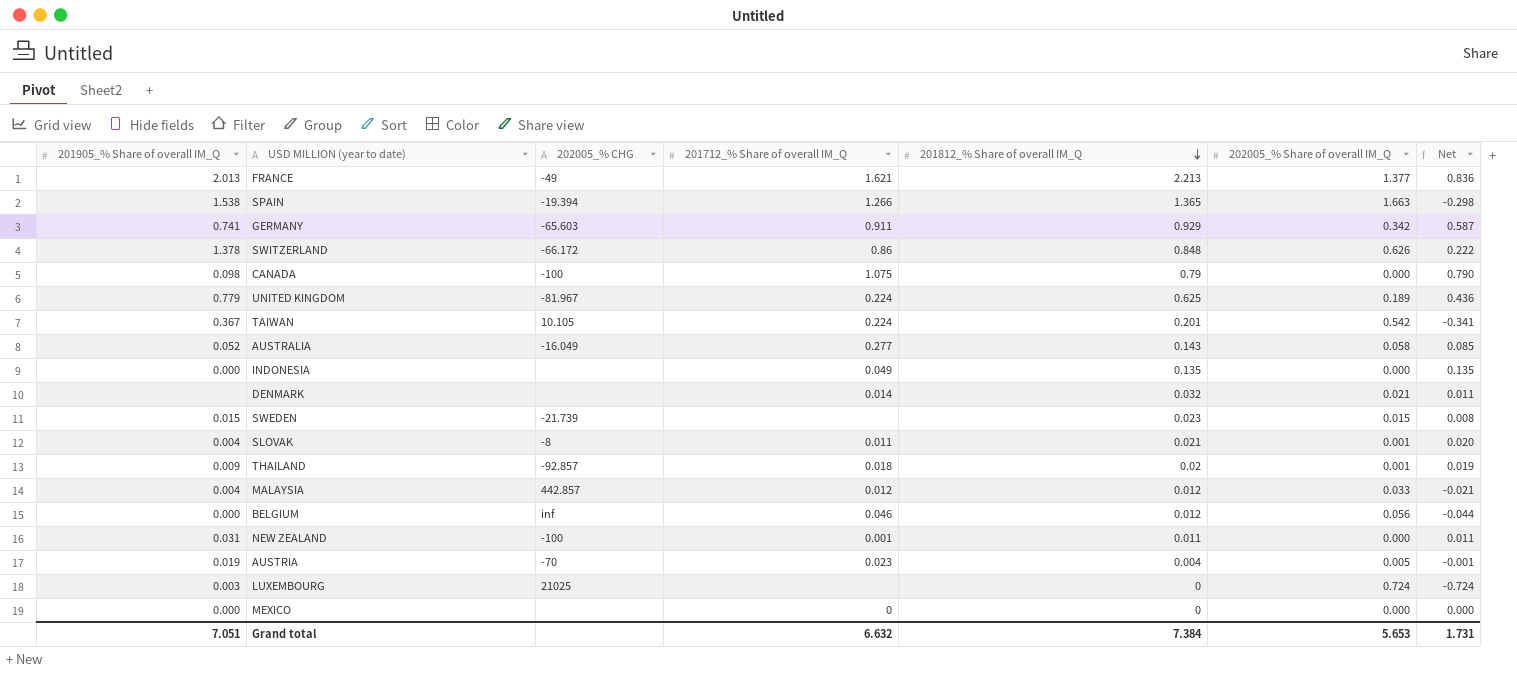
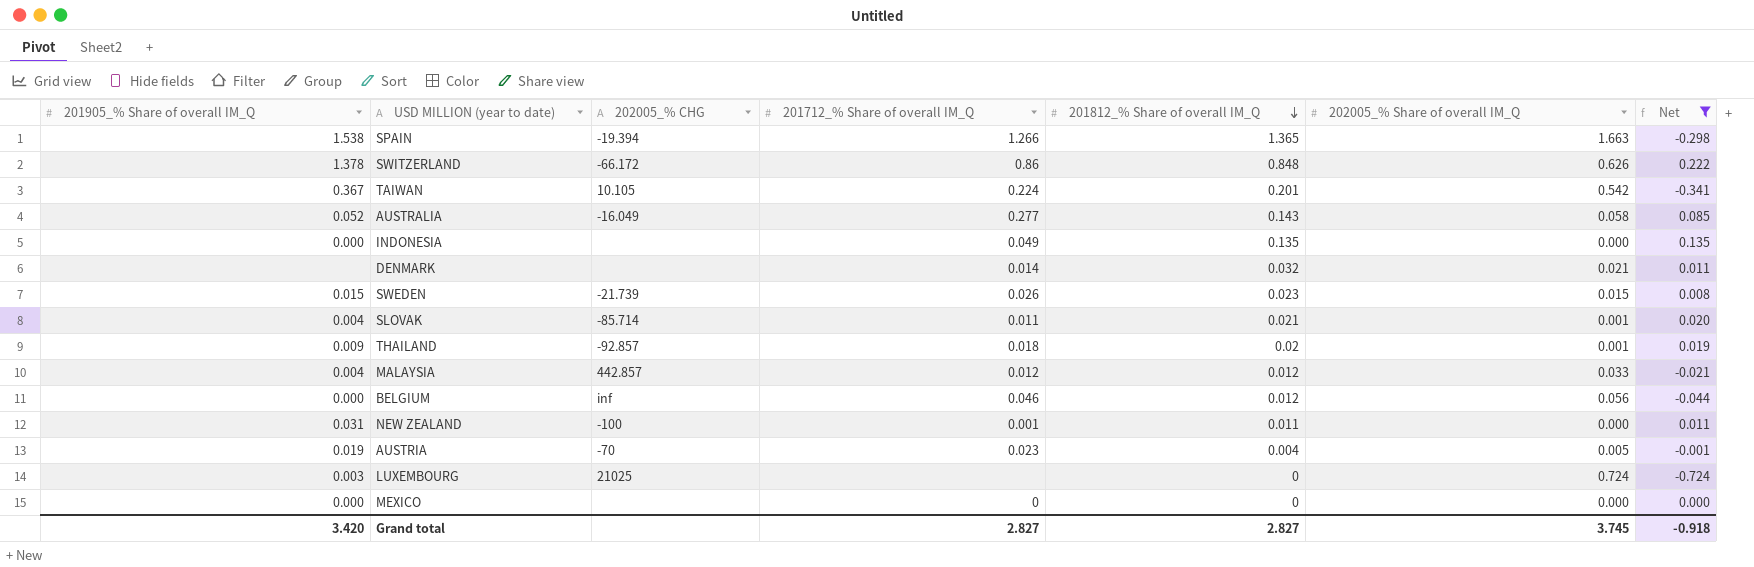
filter: none -> Net <= 0.222
SWEDEN | 201712_% Share of overall IM_Q: none -> 0.026
SLOVAK | 202005_% CHG: -8 -> -85.714
Grand total | 201905_% Share of overall IM_Q: 7.051 -> 3.420
Grand total | 201712_% Share of overall IM_Q: 6.632 -> 2.827
Grand total | 201812_% Share of overall IM_Q: 7.384 -> 2.827
Grand total | 202005_% Share of overall IM_Q: 5.653 -> 3.745
Grand total | Net: 1.731 -> -0.918

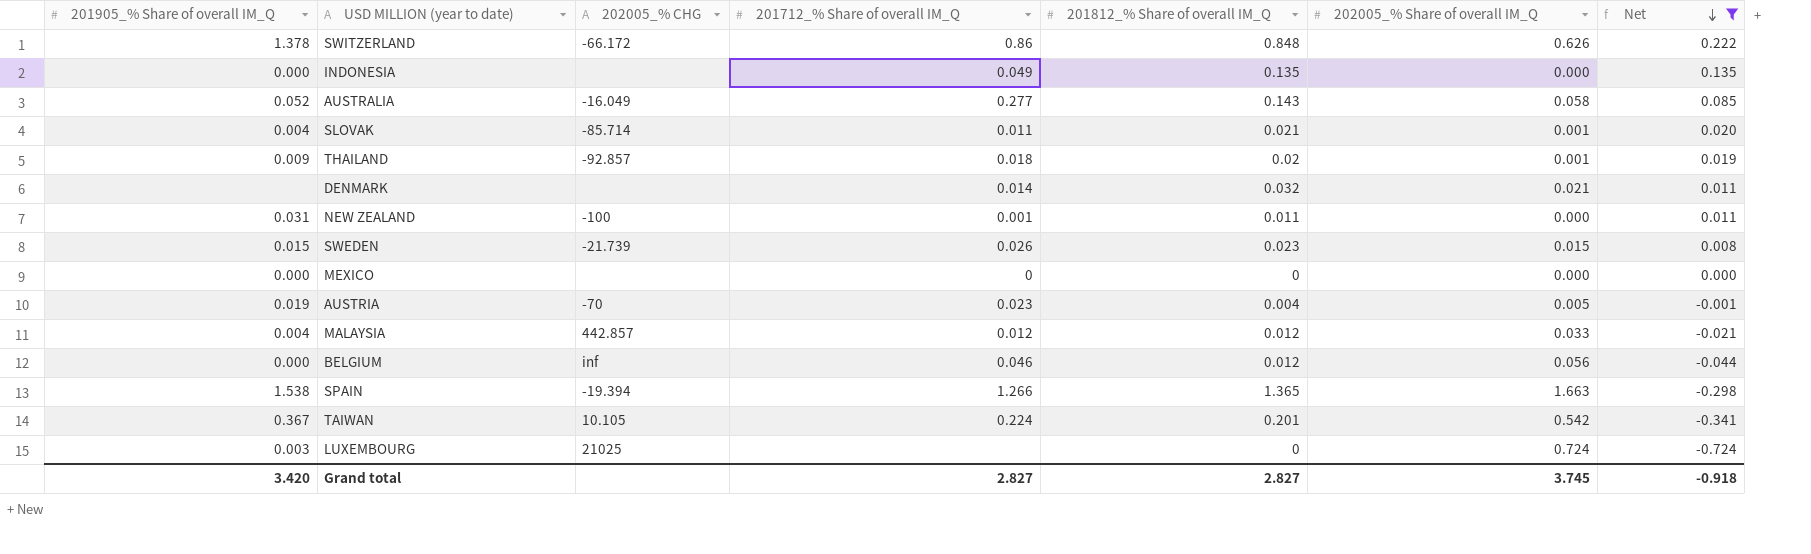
row order: 201812_% Share of overall IM_Q descending -> Net descending

